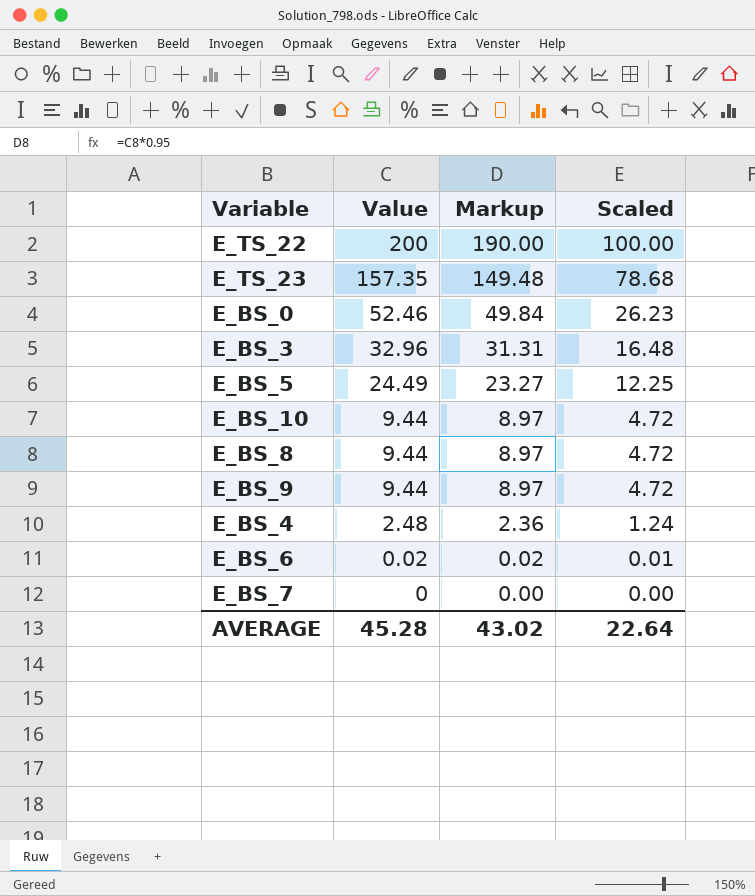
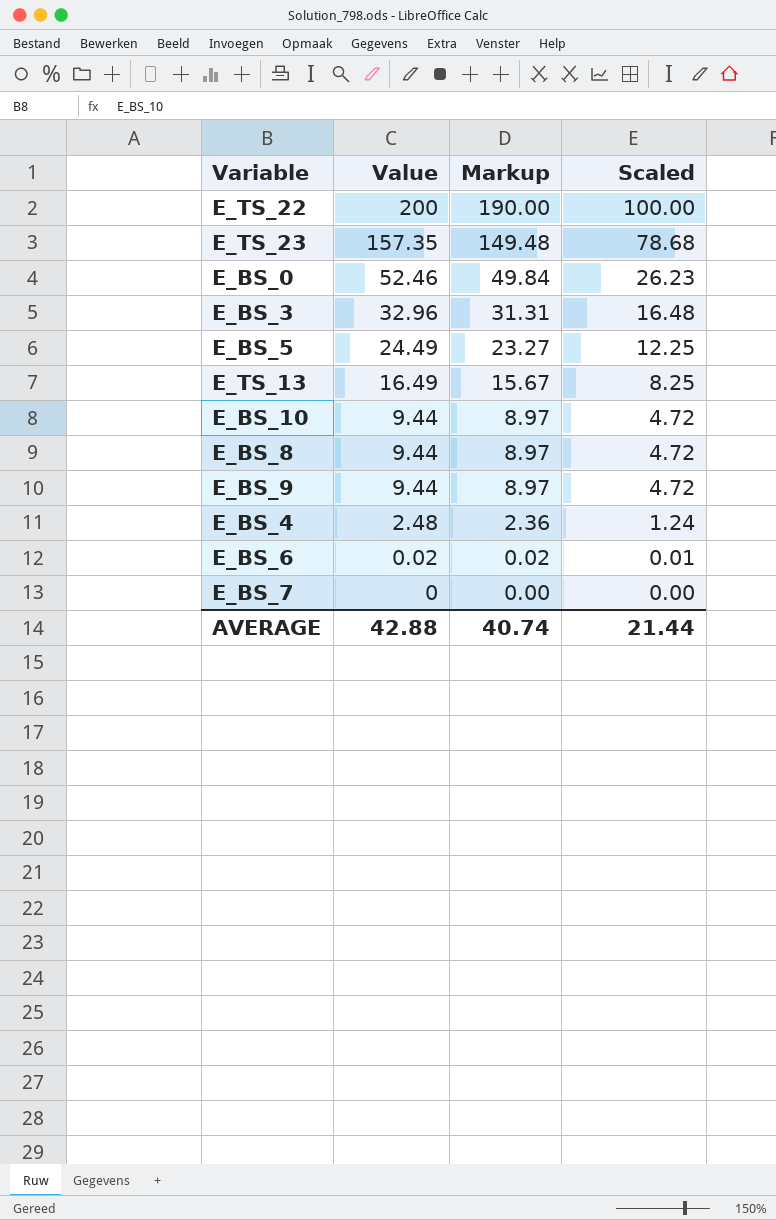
row E_TS_13: none -> 16.49 | 15.67 | 8.25
AVERAGE | Value: 45.28 -> 42.88
AVERAGE | Markup: 43.02 -> 40.74
AVERAGE | Scaled: 22.64 -> 21.44

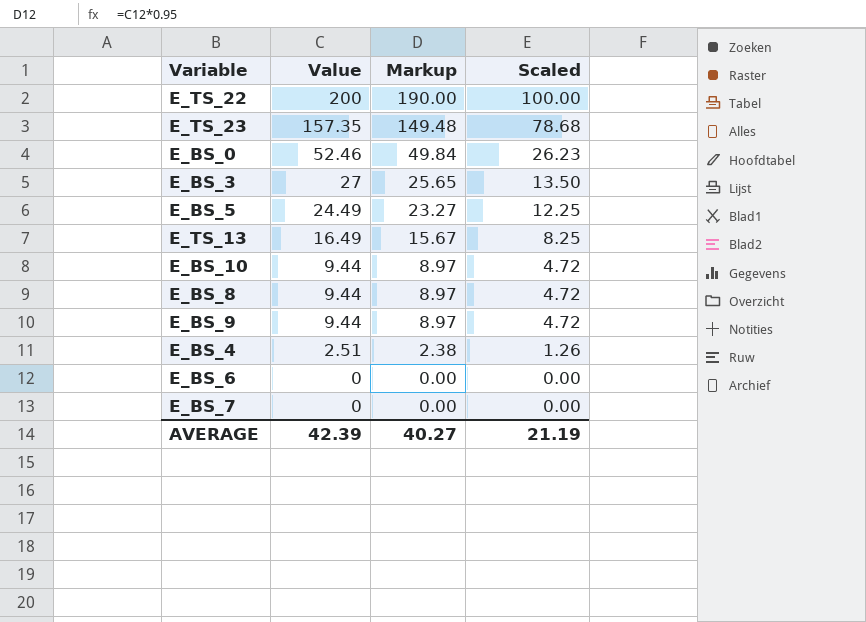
E_BS_3 | Value: 32.96 -> 27
E_BS_3 | Markup: 31.31 -> 25.65
E_BS_3 | Scaled: 16.48 -> 13.50
E_BS_4 | Value: 2.48 -> 2.51
E_BS_4 | Markup: 2.36 -> 2.38
E_BS_4 | Scaled: 1.24 -> 1.26
E_BS_6 | Value: 0.02 -> 0
E_BS_6 | Markup: 0.02 -> 0.00
E_BS_6 | Scaled: 0.01 -> 0.00
AVERAGE | Value: 42.88 -> 42.39
AVERAGE | Markup: 40.74 -> 40.27
AVERAGE | Scaled: 21.44 -> 21.19

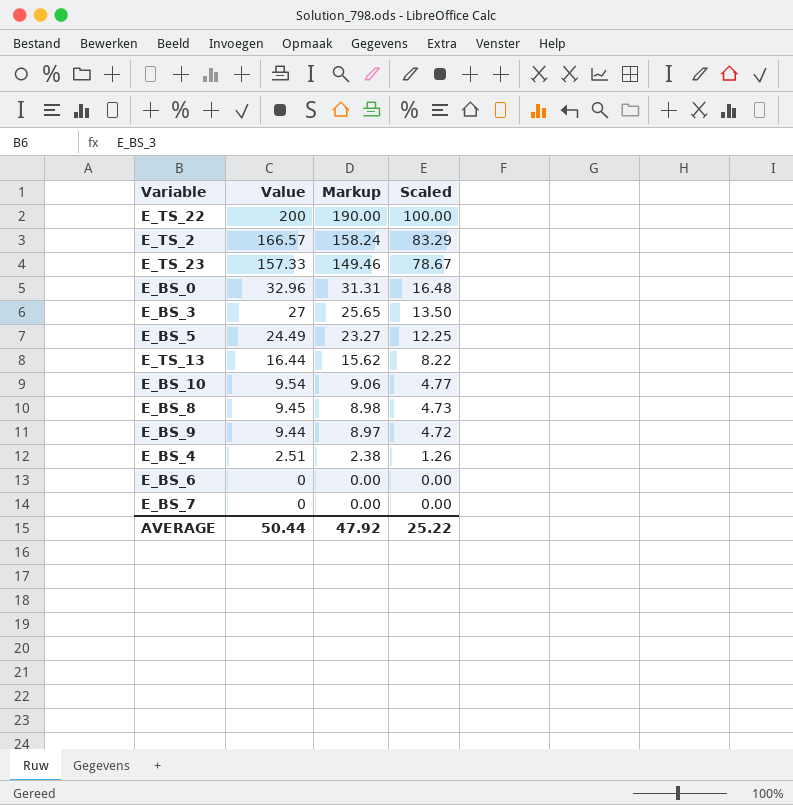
row E_TS_2: none -> 166.57 | 158.24 | 83.29
E_TS_23 | Value: 157.35 -> 157.33
E_TS_23 | Markup: 149.48 -> 149.46
E_TS_23 | Scaled: 78.68 -> 78.67
E_BS_0 | Value: 52.46 -> 32.96
E_BS_0 | Markup: 49.84 -> 31.31
E_BS_0 | Scaled: 26.23 -> 16.48
E_TS_13 | Value: 16.49 -> 16.44
E_TS_13 | Markup: 15.67 -> 15.62
E_TS_13 | Scaled: 8.25 -> 8.22
E_BS_10 | Value: 9.44 -> 9.54
E_BS_10 | Markup: 8.97 -> 9.06
E_BS_10 | Scaled: 4.72 -> 4.77
E_BS_8 | Value: 9.44 -> 9.45
E_BS_8 | Markup: 8.97 -> 8.98
E_BS_8 | Scaled: 4.72 -> 4.73
AVERAGE | Value: 42.39 -> 50.44
AVERAGE | Markup: 40.27 -> 47.92
AVERAGE | Scaled: 21.19 -> 25.22

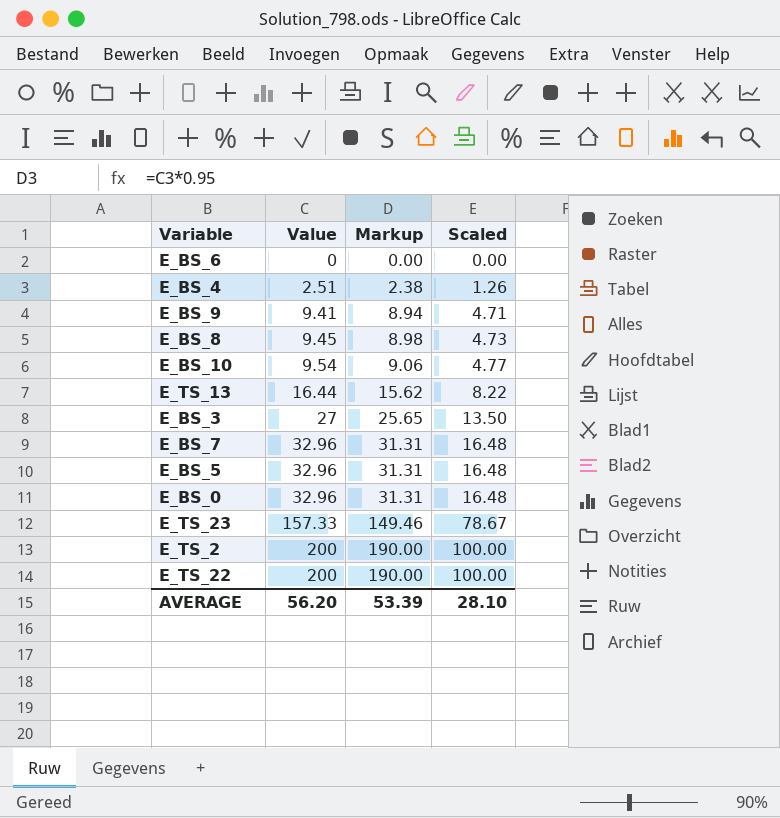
row order: Value descending -> Value ascending
E_BS_9 | Value: 9.44 -> 9.41
E_BS_9 | Markup: 8.97 -> 8.94
E_BS_9 | Scaled: 4.72 -> 4.71
E_BS_7 | Value: 0 -> 32.96
E_BS_7 | Markup: 0.00 -> 31.31
E_BS_7 | Scaled: 0.00 -> 16.48
E_BS_5 | Value: 24.49 -> 32.96
E_BS_5 | Markup: 23.27 -> 31.31
E_BS_5 | Scaled: 12.25 -> 16.48
E_TS_2 | Value: 166.57 -> 200
E_TS_2 | Markup: 158.24 -> 190.00
E_TS_2 | Scaled: 83.29 -> 100.00
AVERAGE | Value: 50.44 -> 56.20
AVERAGE | Markup: 47.92 -> 53.39
AVERAGE | Scaled: 25.22 -> 28.10

